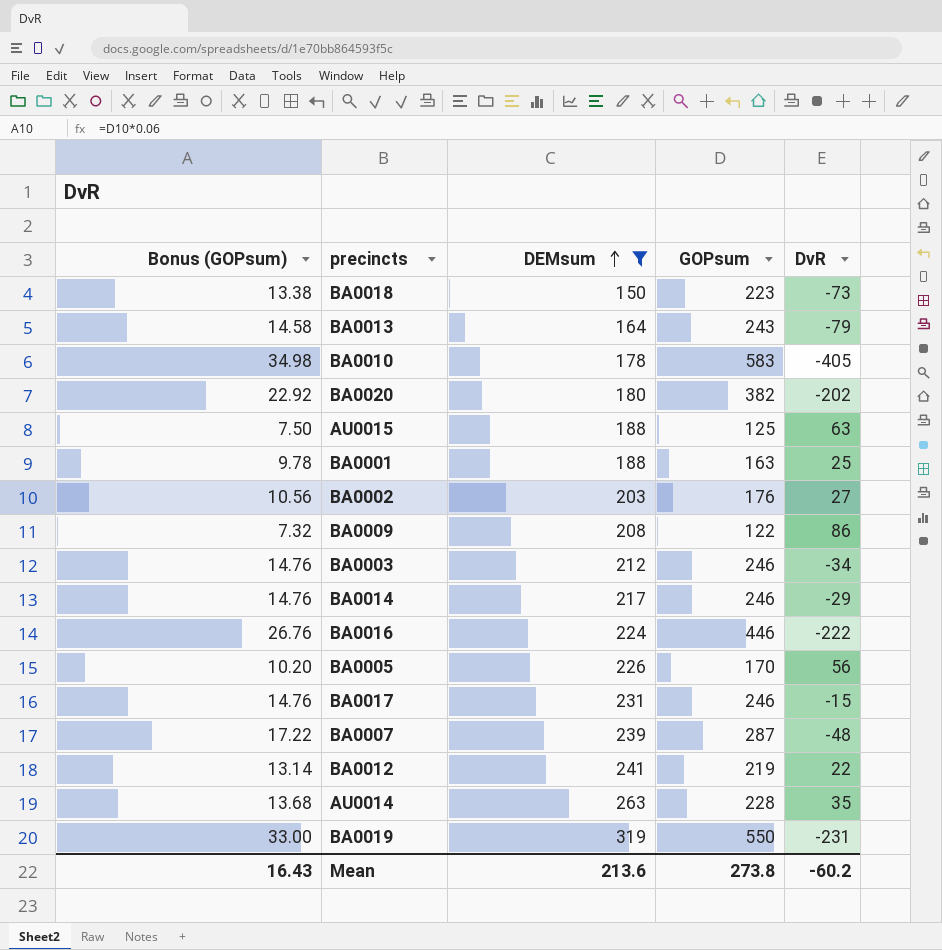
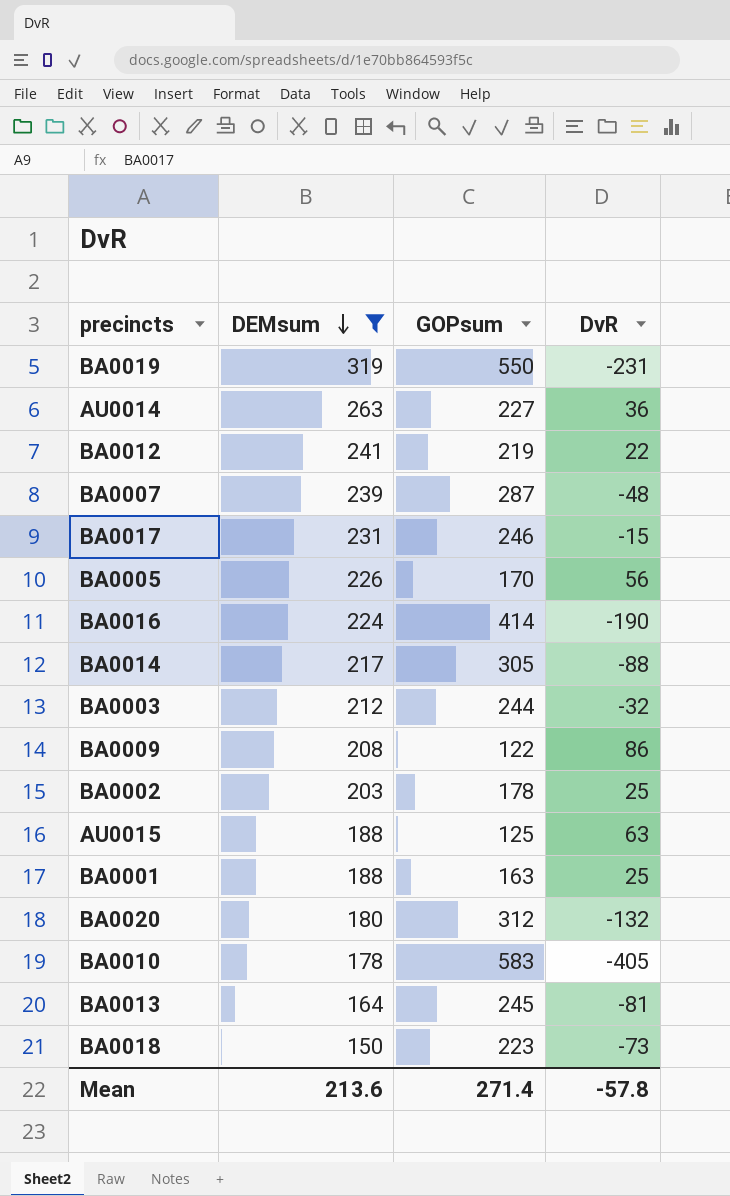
row order: DEMsum ascending -> DEMsum descending
column Bonus (GOPsum) | formula: [GOPsum] * 0.06 -> none
AU0014 | GOPsum: 228 -> 227
AU0014 | DvR: 35 -> 36
BA0016 | GOPsum: 446 -> 414
BA0016 | DvR: -222 -> -190
BA0014 | GOPsum: 246 -> 305
BA0014 | DvR: -29 -> -88
BA0003 | GOPsum: 246 -> 244
BA0003 | DvR: -34 -> -32
BA0002 | GOPsum: 176 -> 178
BA0002 | DvR: 27 -> 25
BA0020 | GOPsum: 382 -> 312
BA0020 | DvR: -202 -> -132
BA0013 | GOPsum: 243 -> 245
BA0013 | DvR: -79 -> -81
Mean | GOPsum: 273.8 -> 271.4
Mean | DvR: -60.2 -> -57.8

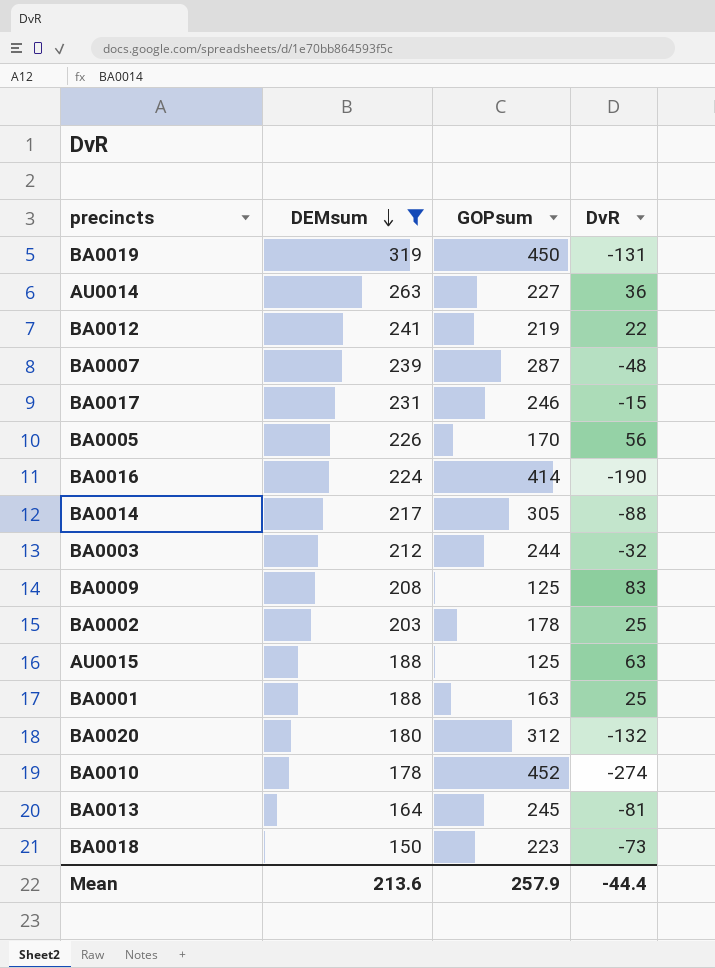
BA0019 | GOPsum: 550 -> 450
BA0019 | DvR: -231 -> -131
BA0009 | GOPsum: 122 -> 125
BA0009 | DvR: 86 -> 83
BA0010 | GOPsum: 583 -> 452
BA0010 | DvR: -405 -> -274
Mean | GOPsum: 271.4 -> 257.9
Mean | DvR: -57.8 -> -44.4

